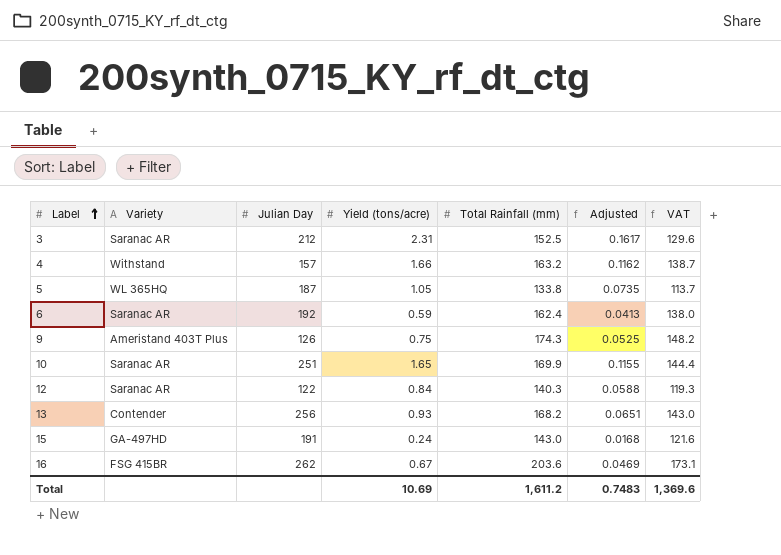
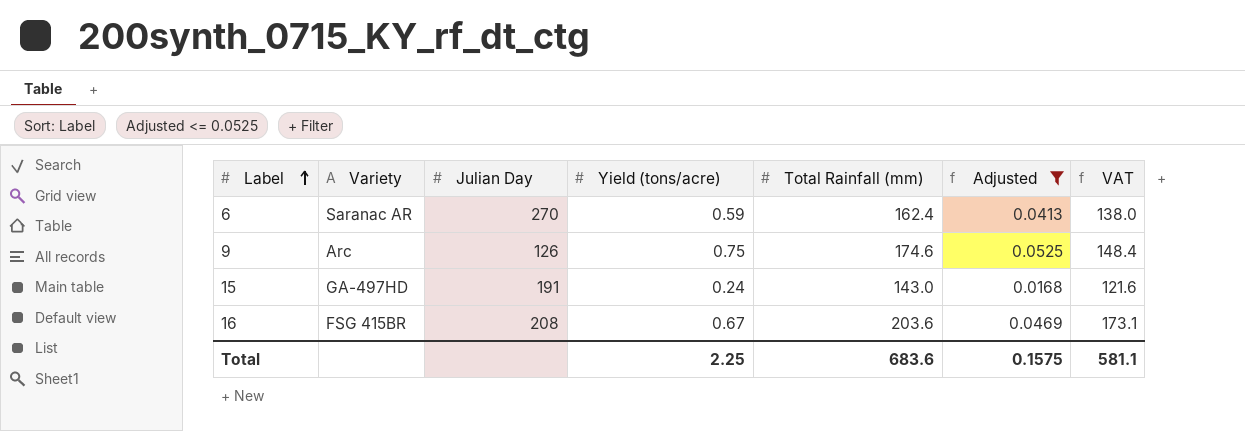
filter: none -> Adjusted <= 0.0525
6 | Julian Day: 192 -> 270
9 | Variety: Ameristand 403T Plus -> Arc
9 | Total Rainfall (mm): 174.3 -> 174.6
9 | VAT: 148.2 -> 148.4
16 | Julian Day: 262 -> 208
Total | Yield (tons/acre): 10.69 -> 2.25
Total | Total Rainfall (mm): 1,611.2 -> 683.6
Total | Adjusted: 0.7483 -> 0.1575
Total | VAT: 1,369.6 -> 581.1

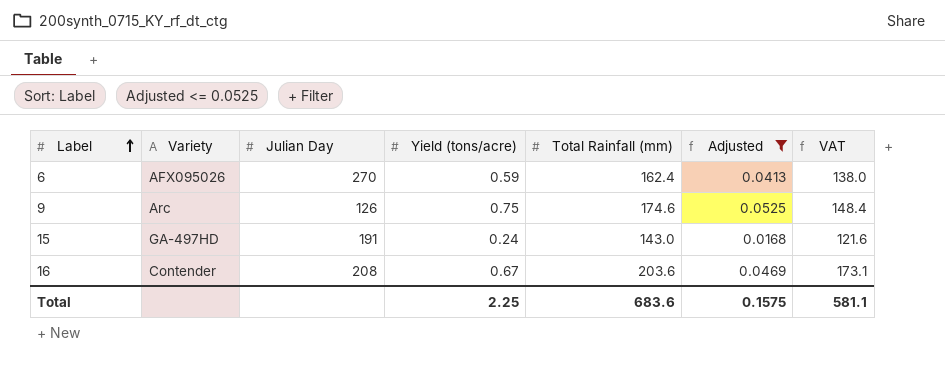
6 | Variety: Saranac AR -> AFX095026
16 | Variety: FSG 415BR -> Contender

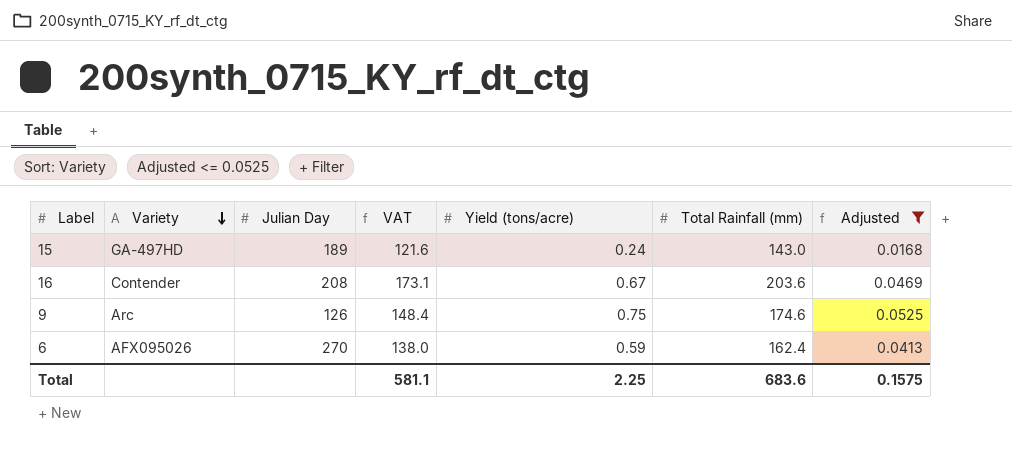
row order: Label ascending -> Variety descending
column VAT | position: 7 -> 4
15 | Julian Day: 191 -> 189

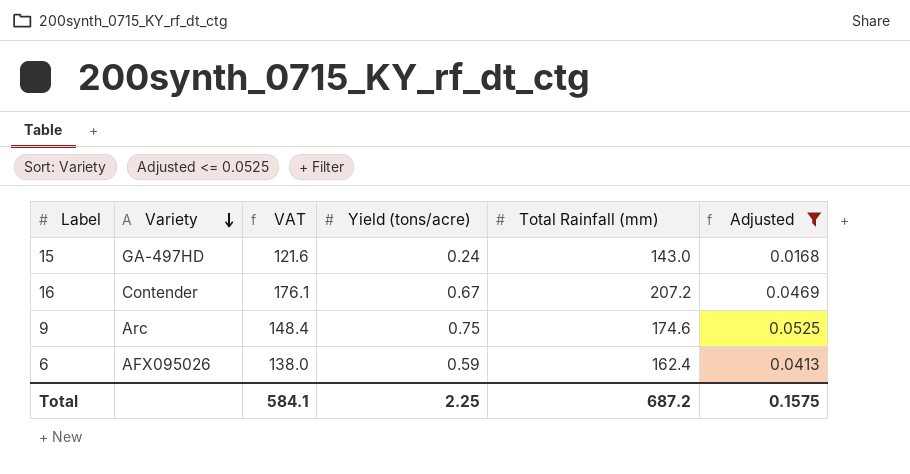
column Julian Day | position: 3 -> none
16 | VAT: 173.1 -> 176.1
16 | Total Rainfall (mm): 203.6 -> 207.2
Total | VAT: 581.1 -> 584.1
Total | Total Rainfall (mm): 683.6 -> 687.2

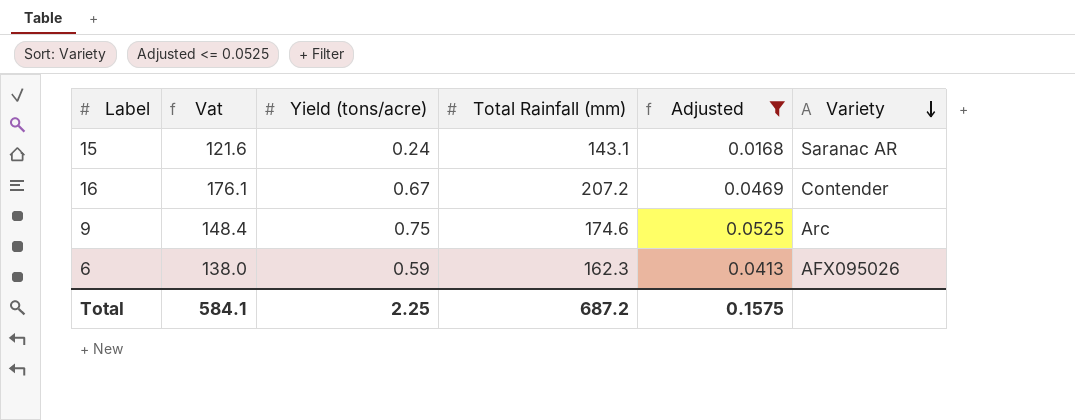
column name: VAT -> Vat
column Variety | position: 2 -> 6
15 | Total Rainfall (mm): 143.0 -> 143.1
15 | Variety: GA-497HD -> Saranac AR
6 | Total Rainfall (mm): 162.4 -> 162.3

